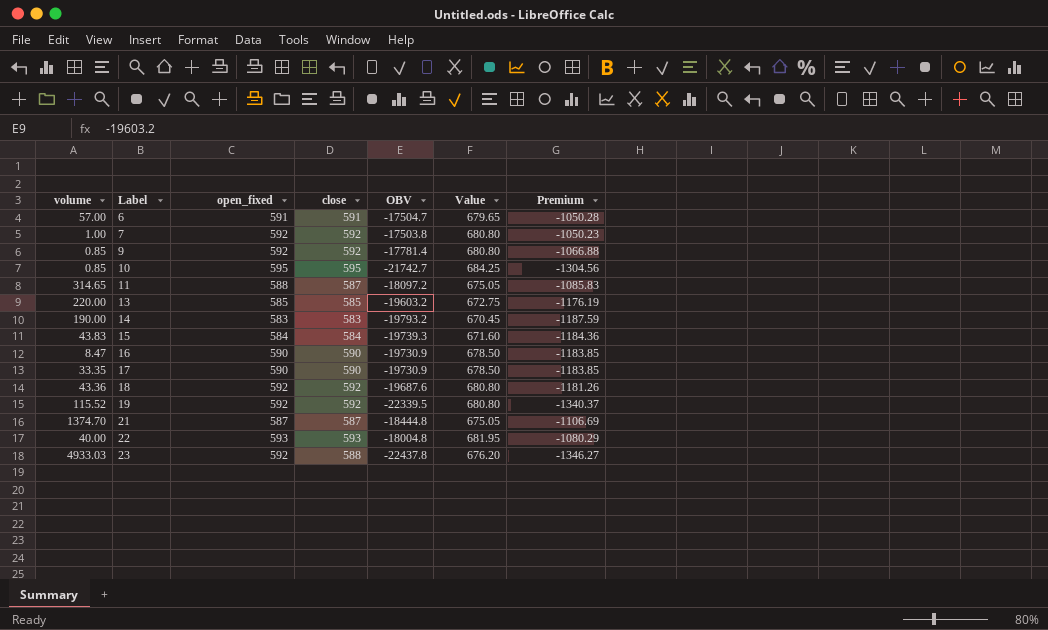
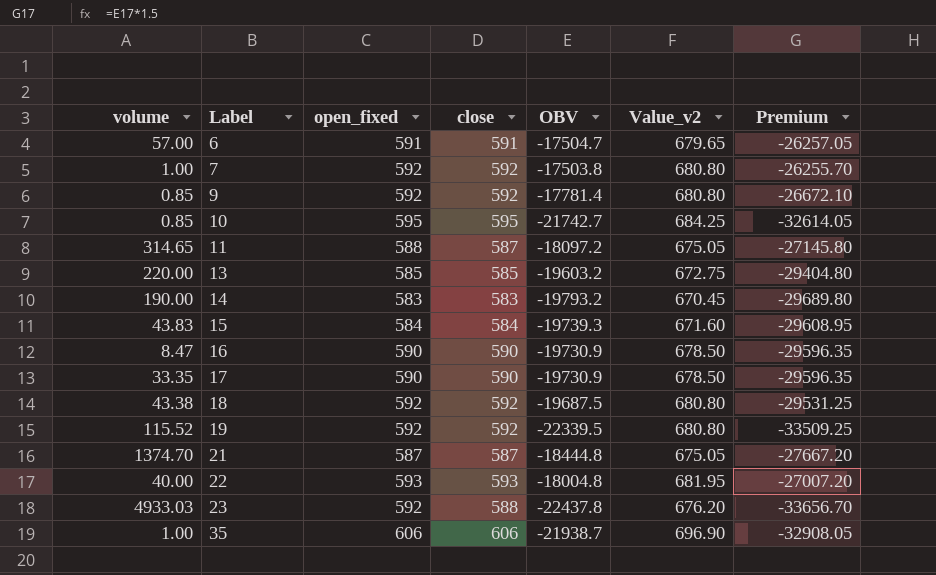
column name: Value -> Value_v2
column Premium | formula: [OBV] * 0.06 -> [OBV] * 1.5
18 | volume: 43.36 -> 43.38
18 | OBV: -19687.6 -> -19687.5
row 35: none -> 1.00 | 606 | 606 | -21938.7 | 696.90 | -32908.05

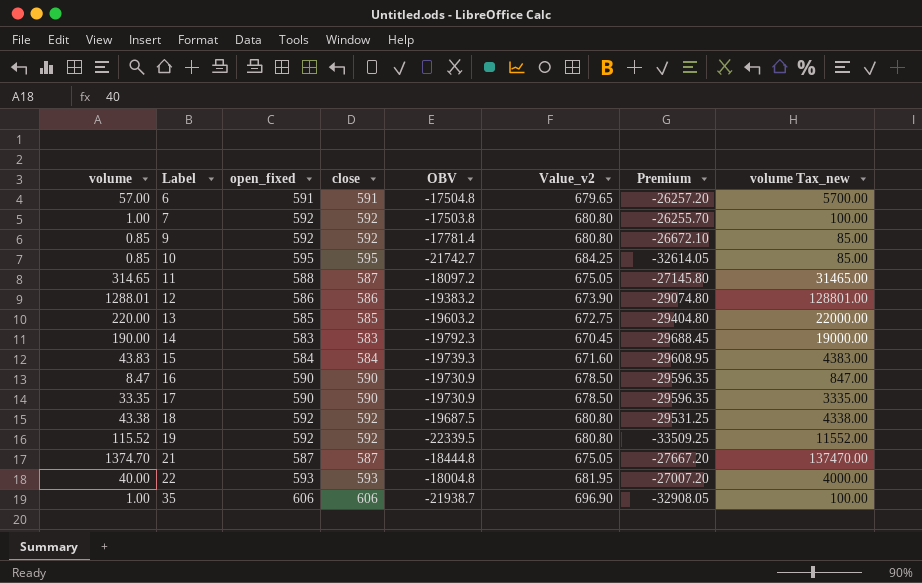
column volume Tax_new | formula: none -> [volume] * 100
row 23: 4933.03 | 592 | 588 | -22437.8 | 676.20 | -33656.70 -> none
6 | OBV: -17504.7 -> -17504.8
6 | Premium: -26257.05 -> -26257.20
row 12: none -> 1288.01 | 586 | 586 | -19383.2 | 673.90 | -29074.80 | 128801.00
14 | OBV: -19793.2 -> -19792.3
14 | Premium: -29689.80 -> -29688.45

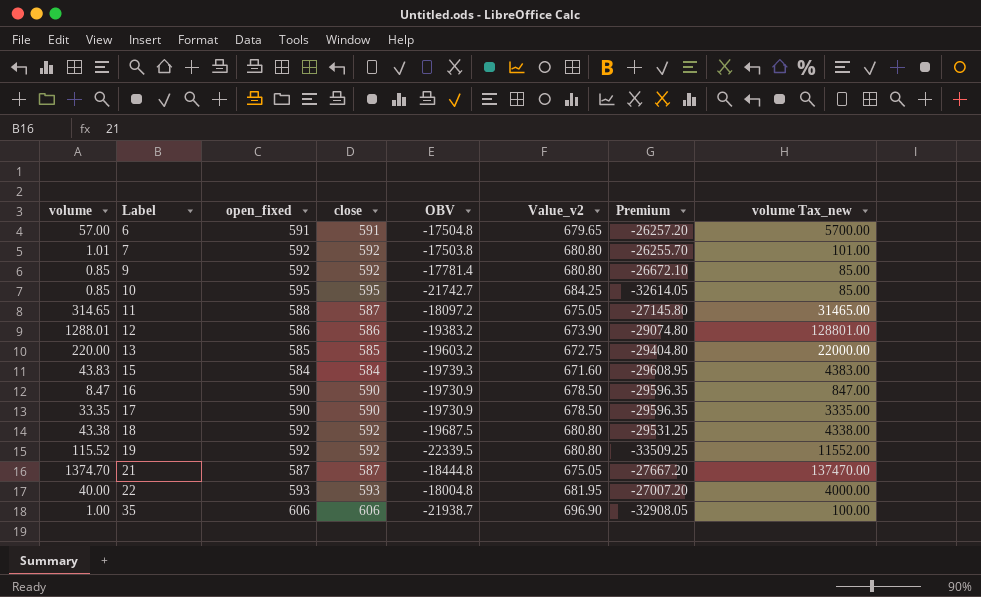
row 14: 190.00 | 583 | 583 | -19792.3 | 670.45 | -29688.45 | 19000.00 -> none
7 | volume: 1.00 -> 1.01
7 | volume Tax_new: 100.00 -> 101.00

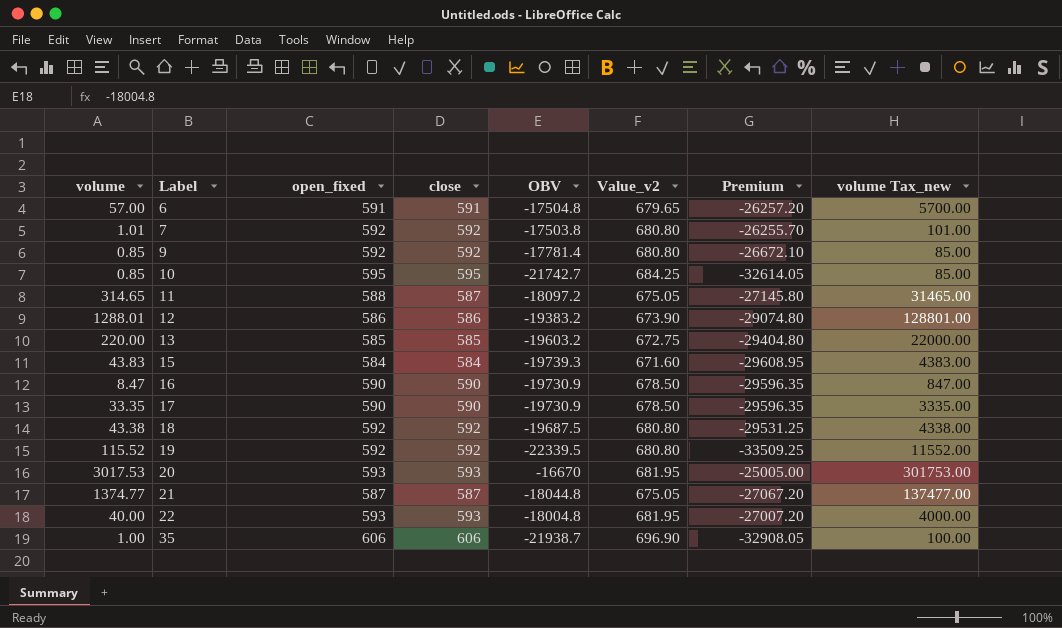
row 20: none -> 3017.53 | 593 | 593 | -16670 | 681.95 | -25005.00 | 301753.00
21 | volume: 1374.70 -> 1374.77
21 | OBV: -18444.8 -> -18044.8
21 | Premium: -27667.20 -> -27067.20
21 | volume Tax_new: 137470.00 -> 137477.00

